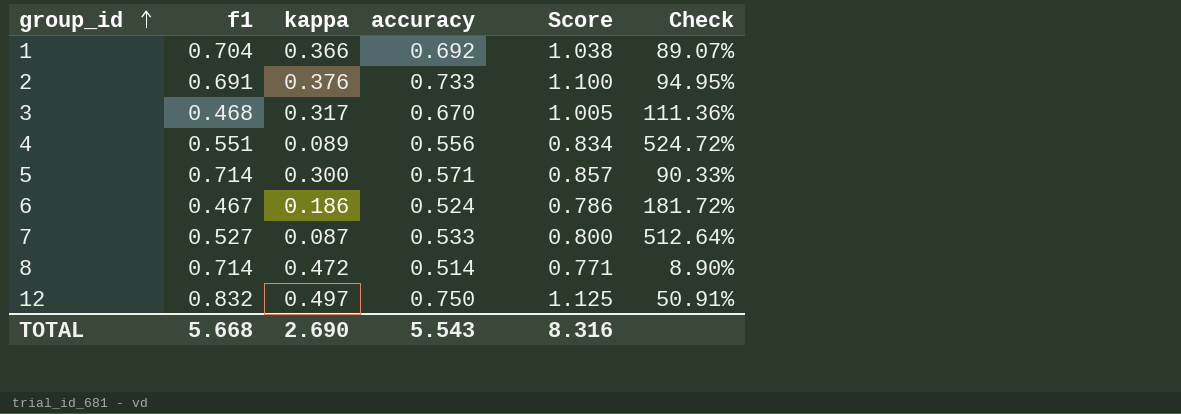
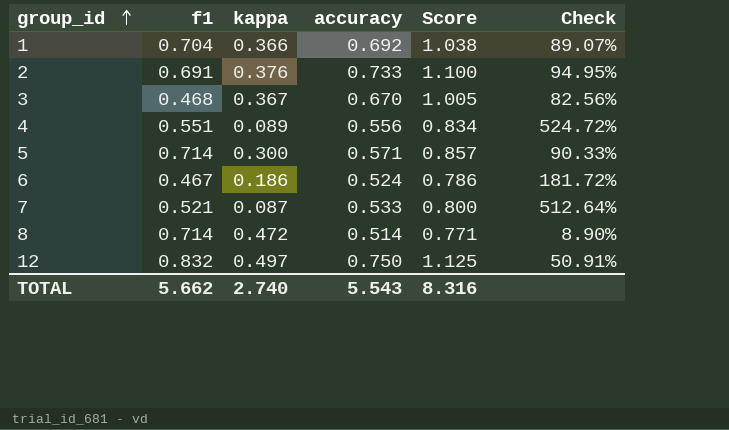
3 | kappa: 0.317 -> 0.367
3 | Check: 111.36% -> 82.56%
7 | f1: 0.527 -> 0.521
TOTAL | f1: 5.668 -> 5.662
TOTAL | kappa: 2.690 -> 2.740

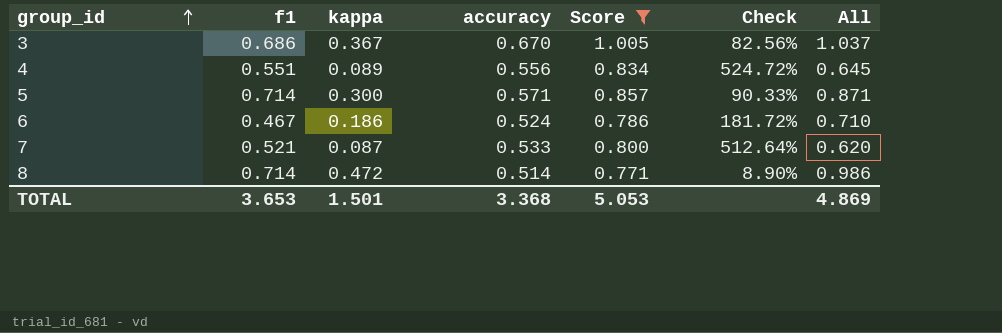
filter: none -> Score <= 1.005
column All | formula: none -> [kappa] + [accuracy]
3 | f1: 0.468 -> 0.686
TOTAL | f1: 5.662 -> 3.653
TOTAL | kappa: 2.740 -> 1.501
TOTAL | accuracy: 5.543 -> 3.368
TOTAL | Score: 8.316 -> 5.053

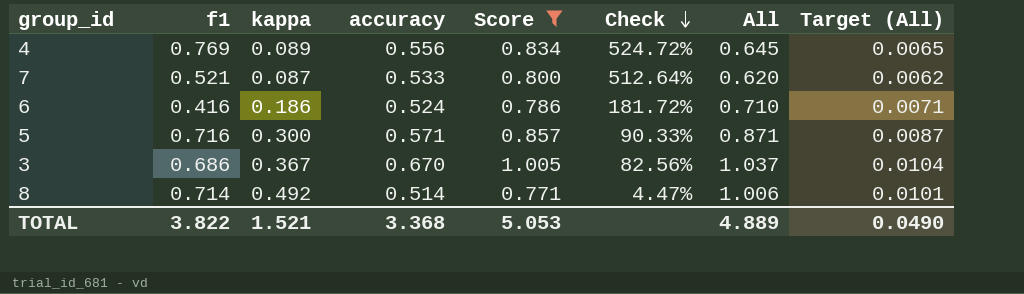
row order: group_id ascending -> Check descending
column Target (All) | formula: none -> [All] * 0.01
4 | f1: 0.551 -> 0.769
6 | f1: 0.467 -> 0.416
5 | f1: 0.714 -> 0.716
8 | kappa: 0.472 -> 0.492
8 | Check: 8.90% -> 4.47%
8 | All: 0.986 -> 1.006
TOTAL | f1: 3.653 -> 3.822
TOTAL | kappa: 1.501 -> 1.521
TOTAL | All: 4.869 -> 4.889

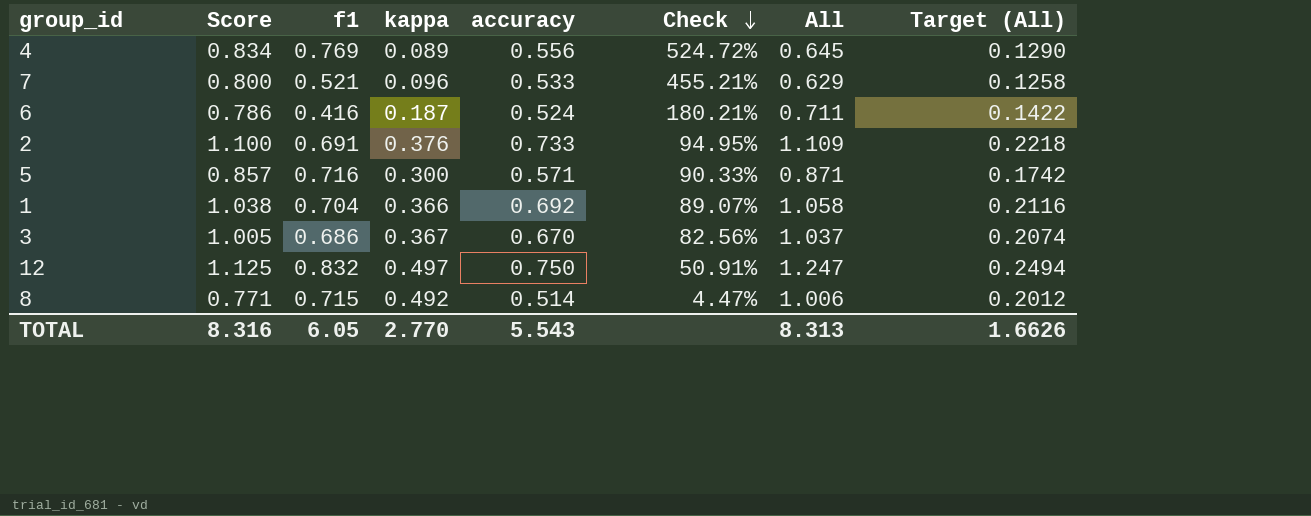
filter: Score <= 1.005 -> none
column Score | position: 5 -> 2
column Target (All) | formula: [All] * 0.01 -> [All] * 0.2
7 | kappa: 0.087 -> 0.096
7 | Check: 512.64% -> 455.21%
7 | All: 0.620 -> 0.629
6 | kappa: 0.186 -> 0.187
6 | Check: 181.72% -> 180.21%
6 | All: 0.710 -> 0.711
8 | f1: 0.714 -> 0.715
TOTAL | Score: 5.053 -> 8.316
TOTAL | f1: 3.822 -> 6.05
TOTAL | kappa: 1.521 -> 2.770
TOTAL | accuracy: 3.368 -> 5.543
TOTAL | All: 4.889 -> 8.313
TOTAL | Target (All): 0.0490 -> 1.6626

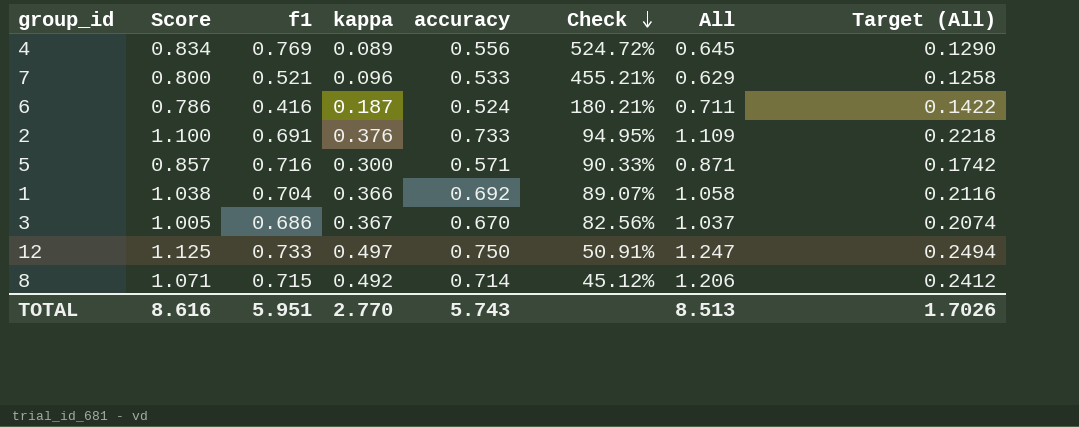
12 | f1: 0.832 -> 0.733
8 | Score: 0.771 -> 1.071
8 | accuracy: 0.514 -> 0.714
8 | Check: 4.47% -> 45.12%
8 | All: 1.006 -> 1.206
8 | Target (All): 0.2012 -> 0.2412
TOTAL | Score: 8.316 -> 8.616
TOTAL | f1: 6.05 -> 5.951
TOTAL | accuracy: 5.543 -> 5.743
TOTAL | All: 8.313 -> 8.513
TOTAL | Target (All): 1.6626 -> 1.7026

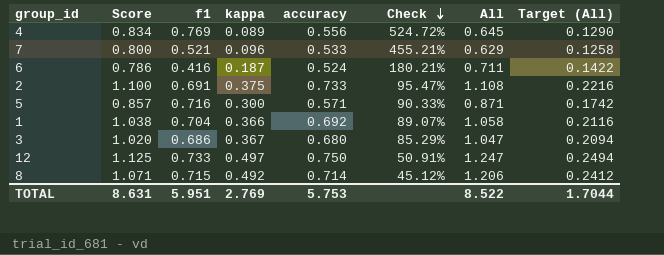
2 | kappa: 0.376 -> 0.375
2 | Check: 94.95% -> 95.47%
2 | All: 1.109 -> 1.108
2 | Target (All): 0.2218 -> 0.2216
3 | Score: 1.005 -> 1.020
3 | accuracy: 0.670 -> 0.680
3 | Check: 82.56% -> 85.29%
3 | All: 1.037 -> 1.047
3 | Target (All): 0.2074 -> 0.2094
TOTAL | Score: 8.616 -> 8.631
TOTAL | kappa: 2.770 -> 2.769
TOTAL | accuracy: 5.743 -> 5.753
TOTAL | All: 8.513 -> 8.522
TOTAL | Target (All): 1.7026 -> 1.7044

